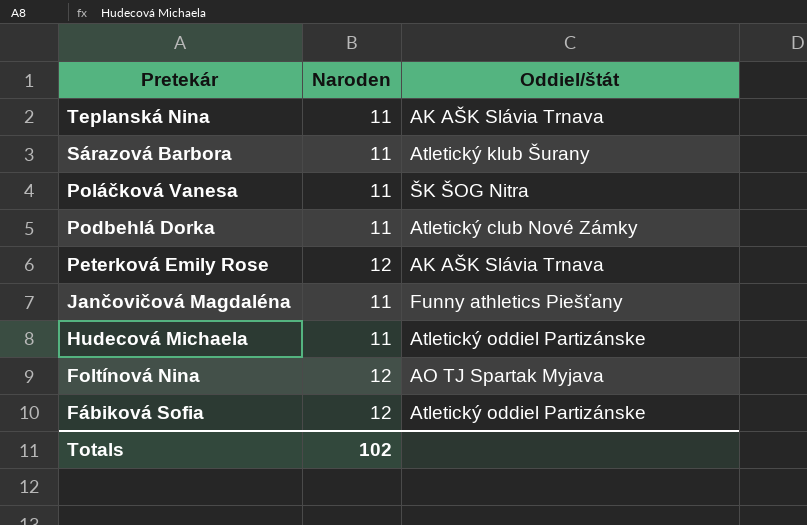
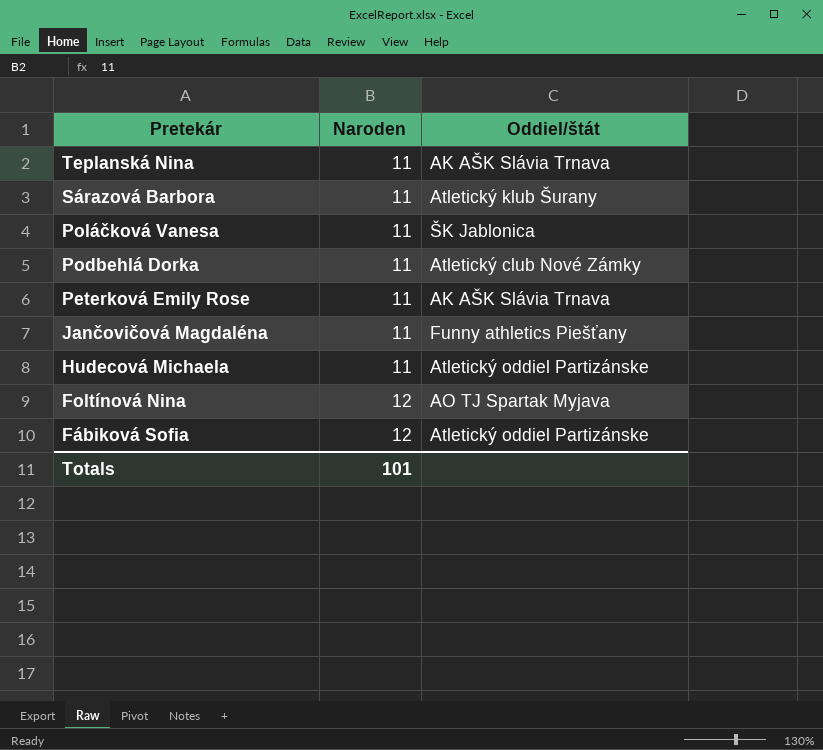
Poláčková Vanesa | Oddiel/štát: ŠK ŠOG Nitra -> ŠK Jablonica
Peterková Emily Rose | Naroden: 12 -> 11
Totals | Naroden: 102 -> 101

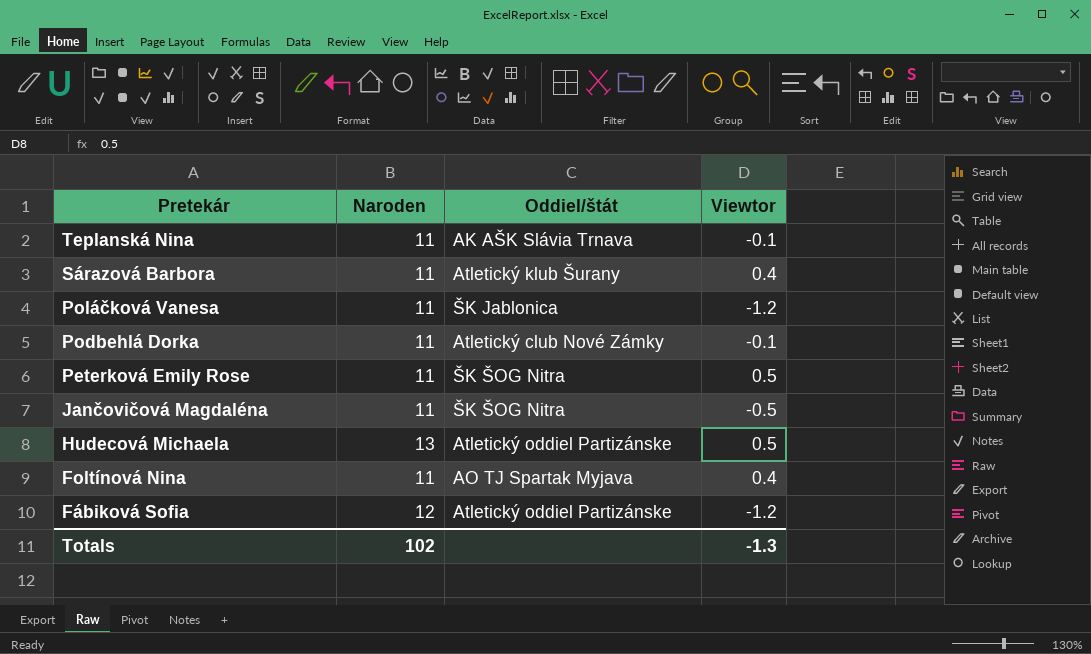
column Viewtor | position: none -> 4
Peterková Emily Rose | Oddiel/štát: AK AŠK Slávia Trnava -> ŠK ŠOG Nitra
Jančovičová Magdaléna | Oddiel/štát: Funny athletics Piešťany -> ŠK ŠOG Nitra
Hudecová Michaela | Naroden: 11 -> 13
Foltínová Nina | Naroden: 12 -> 11
Totals | Naroden: 101 -> 102

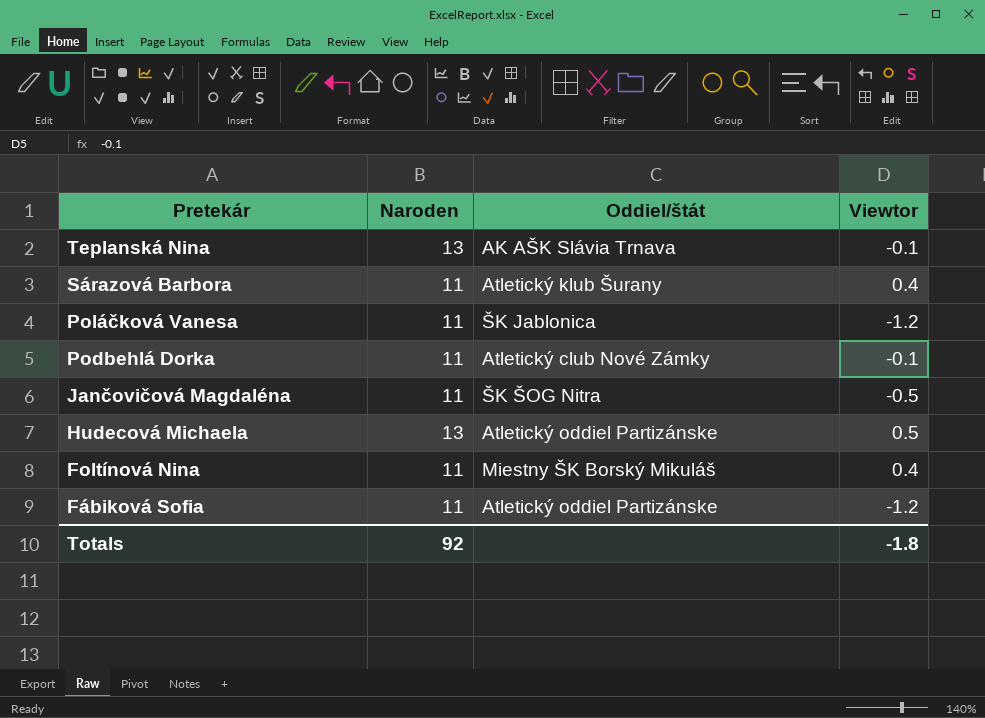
row Peterková Emily Rose: 11 | ŠK ŠOG Nitra | 0.5 -> none
Teplanská Nina | Naroden: 11 -> 13
Foltínová Nina | Oddiel/štát: AO TJ Spartak Myjava -> Miestny ŠK Borský Mikuláš
Fábiková Sofia | Naroden: 12 -> 11
Totals | Naroden: 102 -> 92
Totals | Viewtor: -1.3 -> -1.8

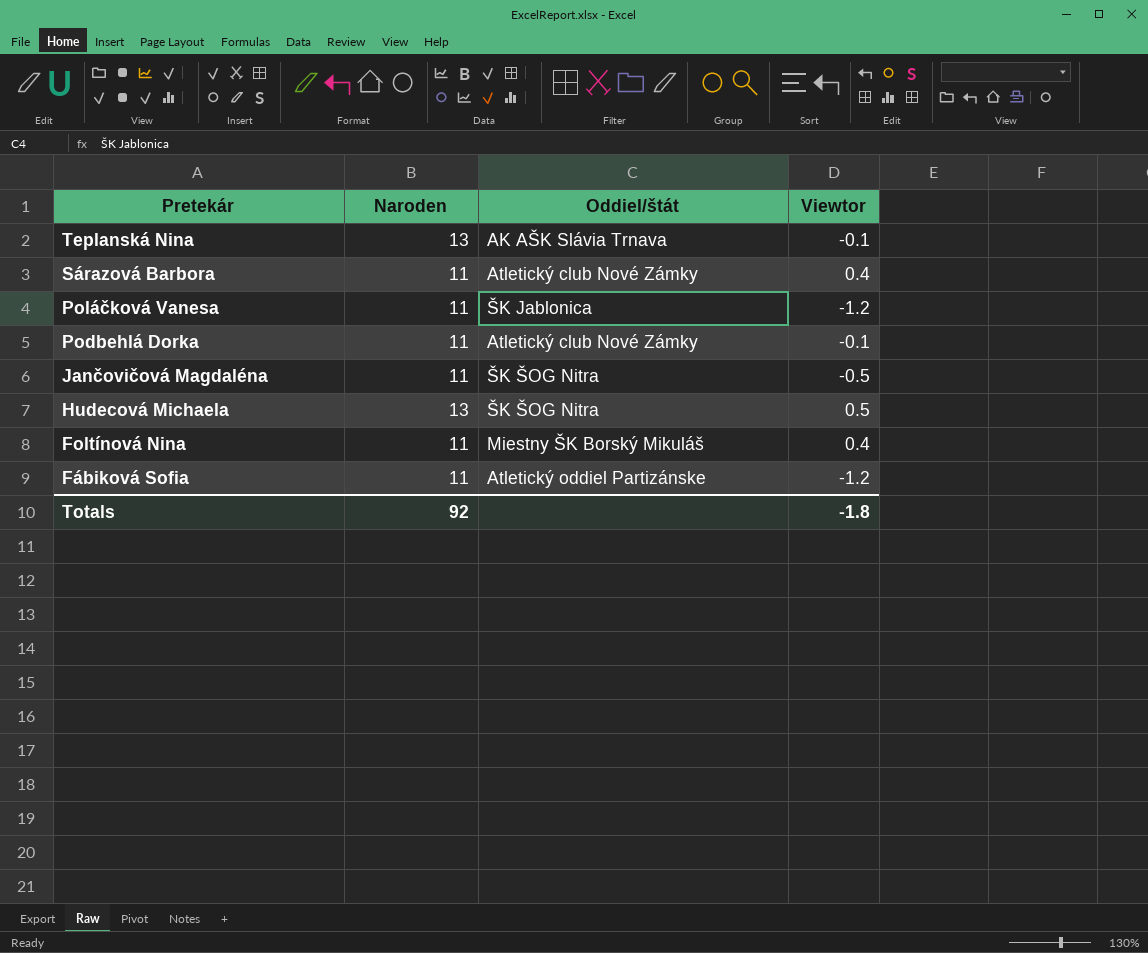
Sárazová Barbora | Oddiel/štát: Atletický klub Šurany -> Atletický club Nové Zámky
Hudecová Michaela | Oddiel/štát: Atletický oddiel Partizánske -> ŠK ŠOG Nitra

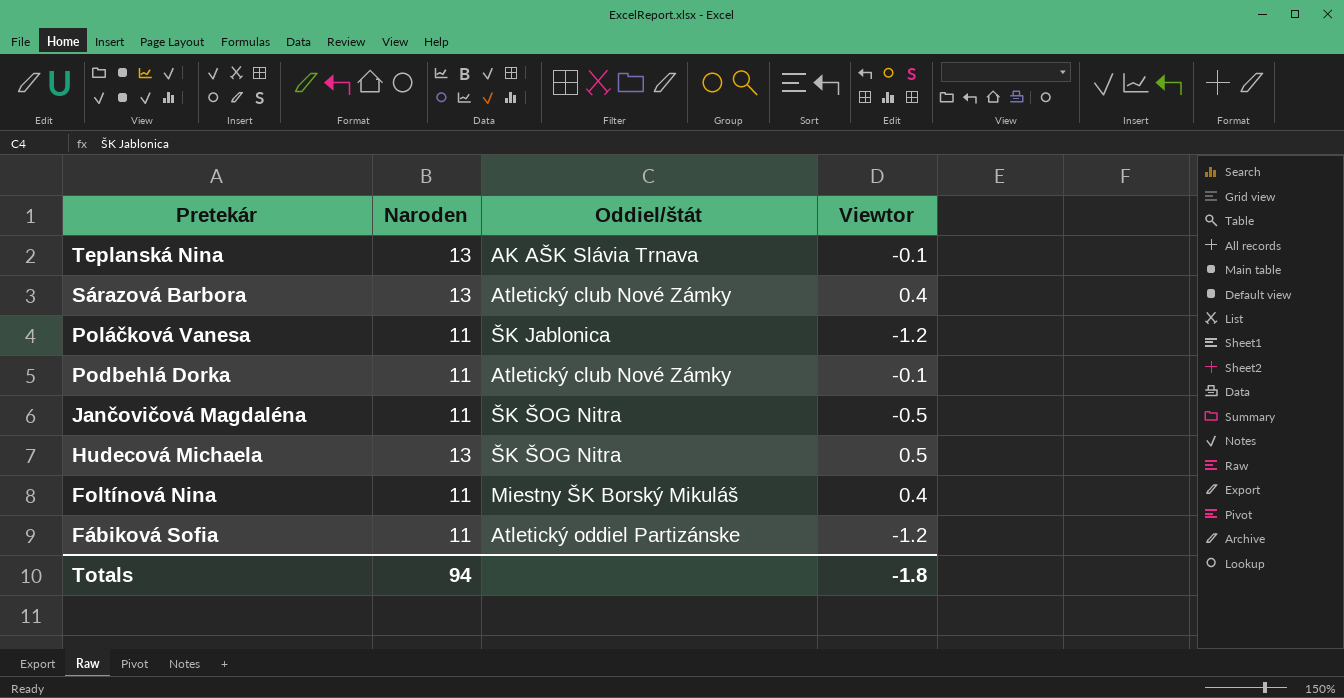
Sárazová Barbora | Naroden: 11 -> 13
Totals | Naroden: 92 -> 94

